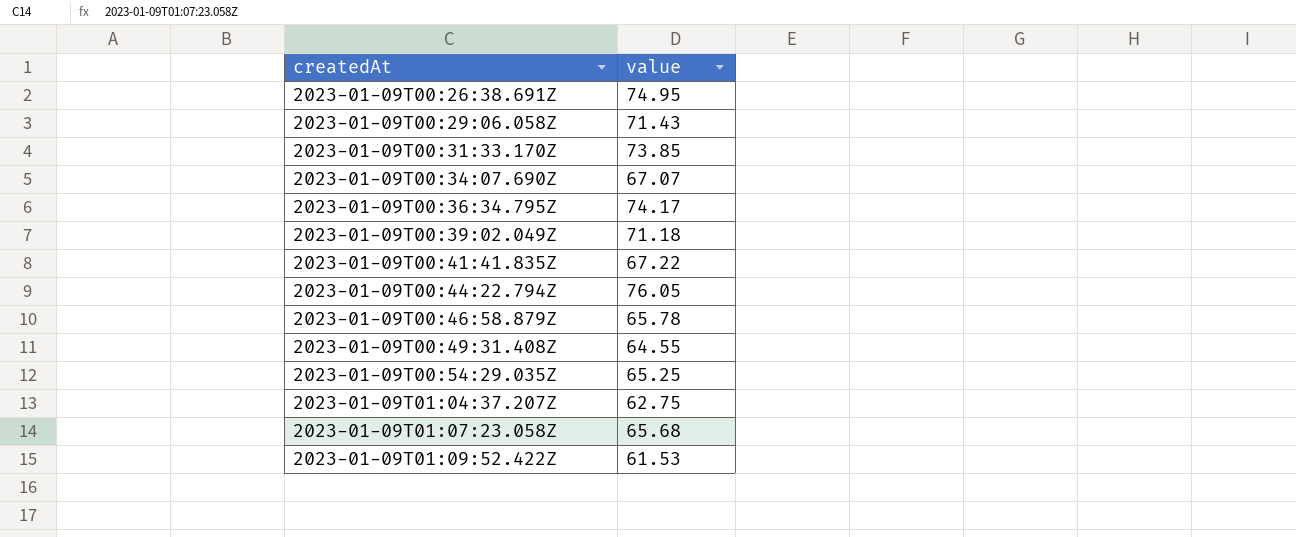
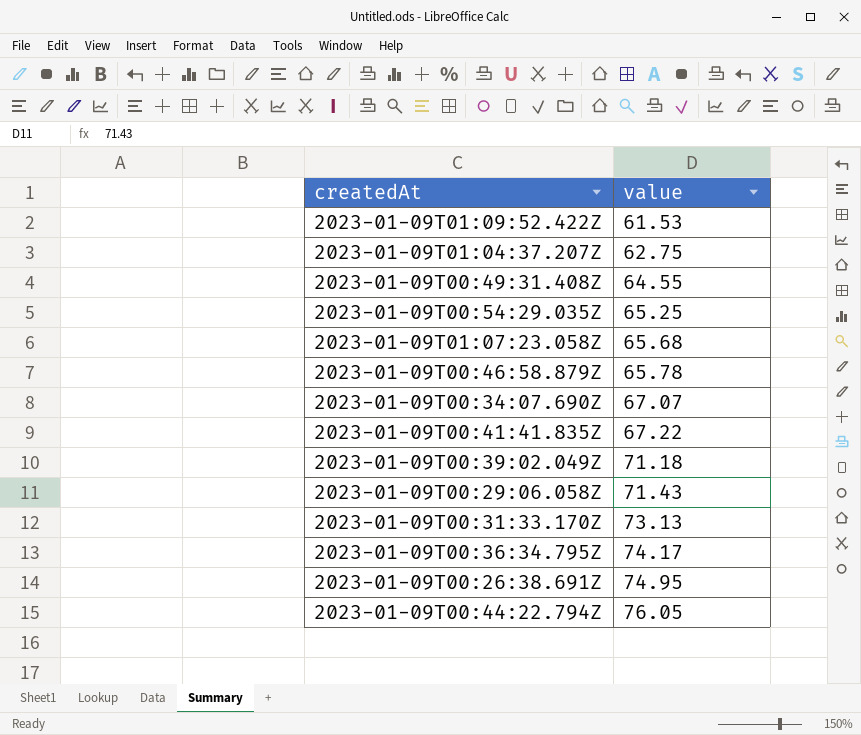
row order: createdAt ascending -> value ascending
2023-01-09T00:31:33.170Z | value: 73.85 -> 73.13

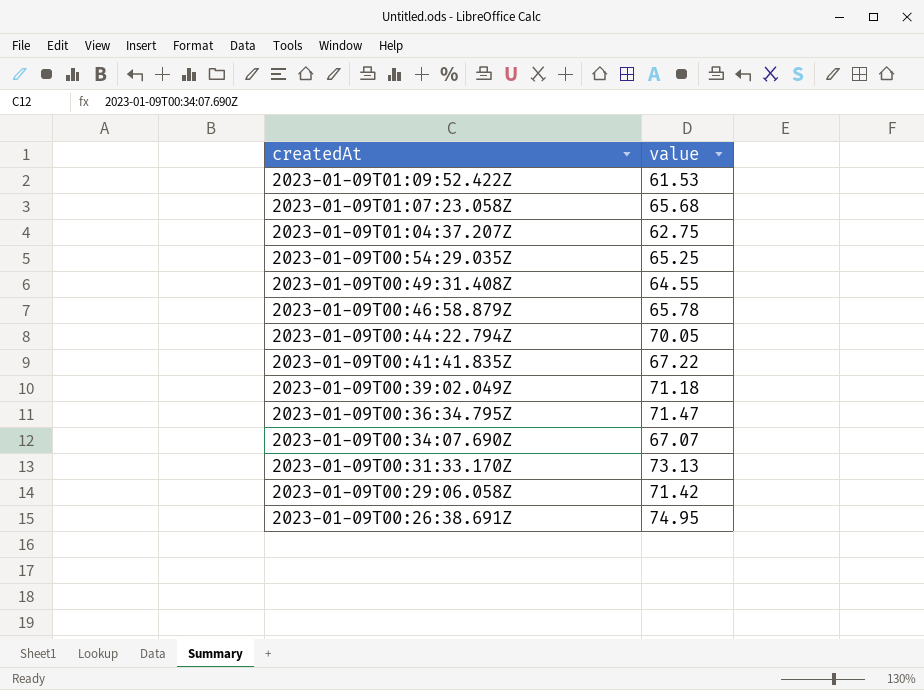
row order: value ascending -> createdAt descending
2023-01-09T00:44:22.794Z | value: 76.05 -> 70.05
2023-01-09T00:36:34.795Z | value: 74.17 -> 71.47
2023-01-09T00:29:06.058Z | value: 71.43 -> 71.42

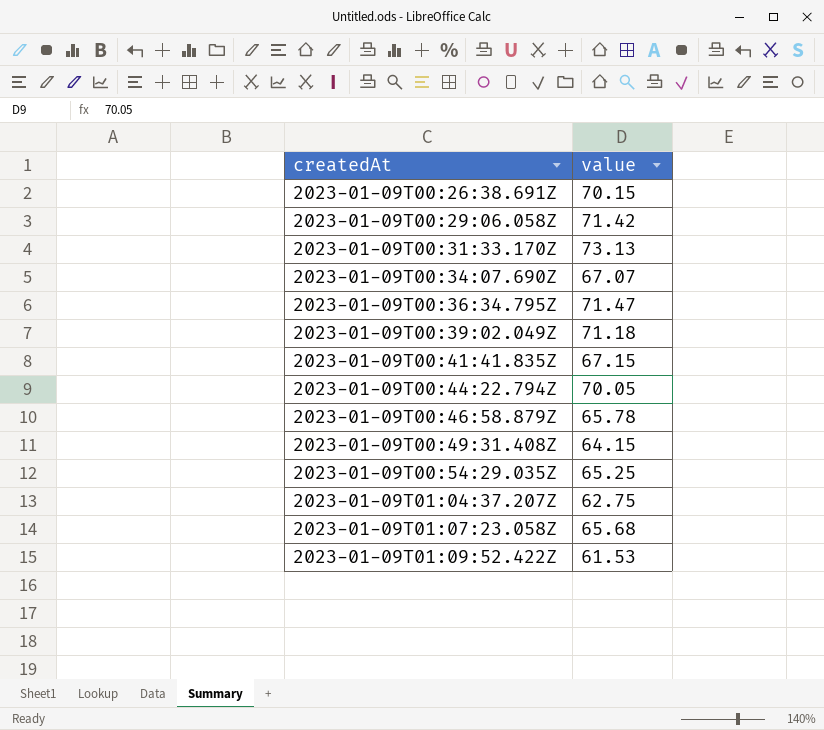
row order: createdAt descending -> createdAt ascending
2023-01-09T00:26:38.691Z | value: 74.95 -> 70.15
2023-01-09T00:41:41.835Z | value: 67.22 -> 67.15
2023-01-09T00:49:31.408Z | value: 64.55 -> 64.15

